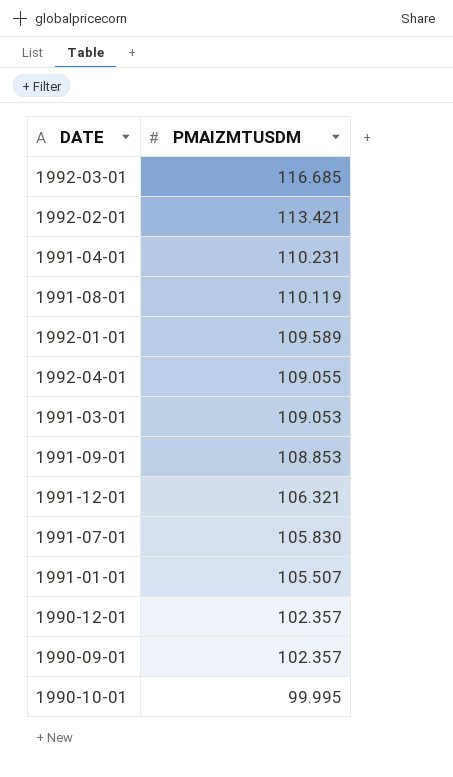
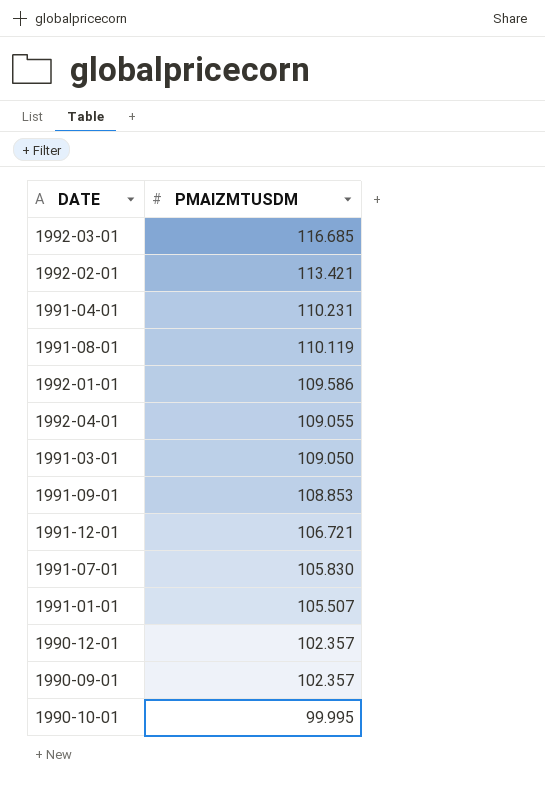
1992-01-01 | PMAIZMTUSDM: 109.589 -> 109.586
1991-03-01 | PMAIZMTUSDM: 109.053 -> 109.050
1991-12-01 | PMAIZMTUSDM: 106.321 -> 106.721

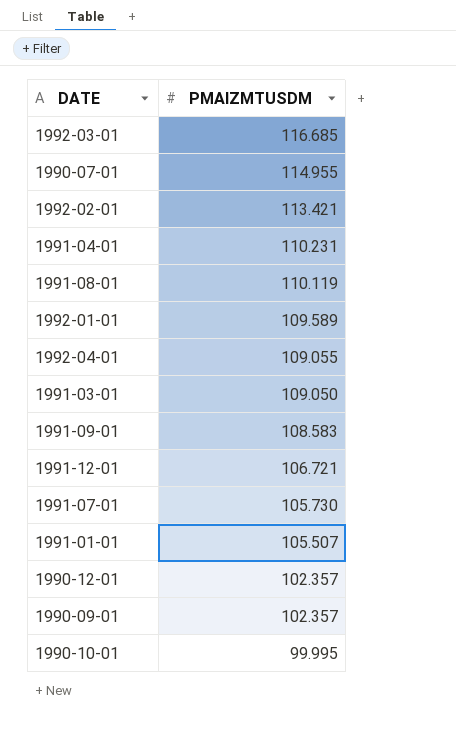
row 1990-07-01: none -> 114.955
1992-01-01 | PMAIZMTUSDM: 109.586 -> 109.589
1991-09-01 | PMAIZMTUSDM: 108.853 -> 108.583
1991-07-01 | PMAIZMTUSDM: 105.830 -> 105.730

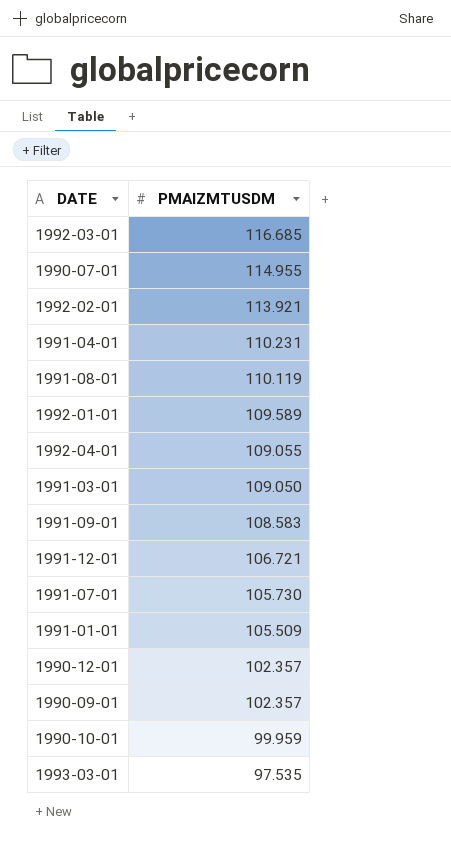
1992-02-01 | PMAIZMTUSDM: 113.421 -> 113.921
1991-01-01 | PMAIZMTUSDM: 105.507 -> 105.509
1990-10-01 | PMAIZMTUSDM: 99.995 -> 99.959
row 1993-03-01: none -> 97.535

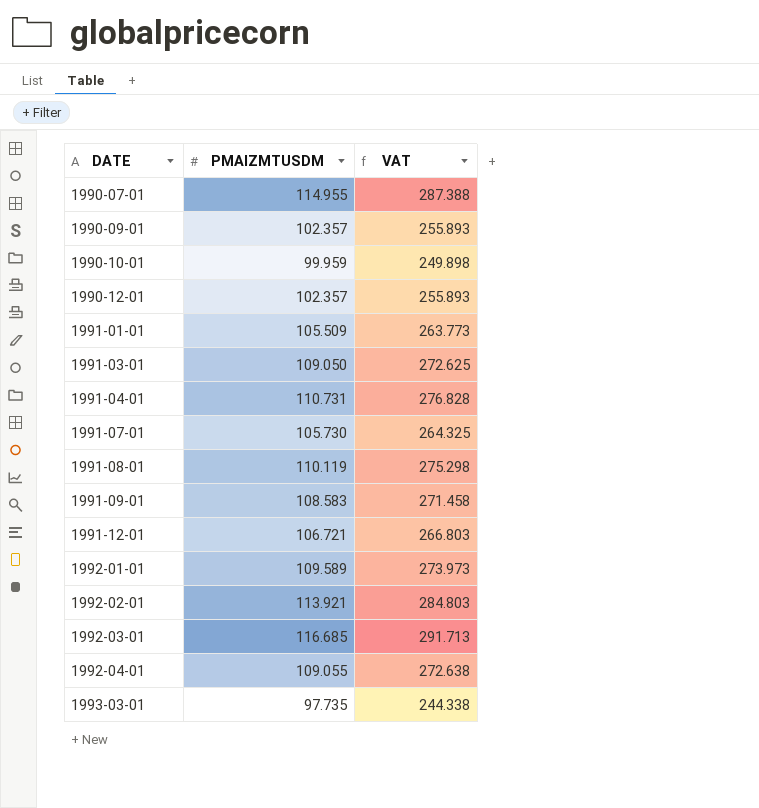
row order: PMAIZMTUSDM descending -> DATE ascending
column VAT | formula: none -> [PMAIZMTUSDM] * 2.5
1991-04-01 | PMAIZMTUSDM: 110.231 -> 110.731
1993-03-01 | PMAIZMTUSDM: 97.535 -> 97.735

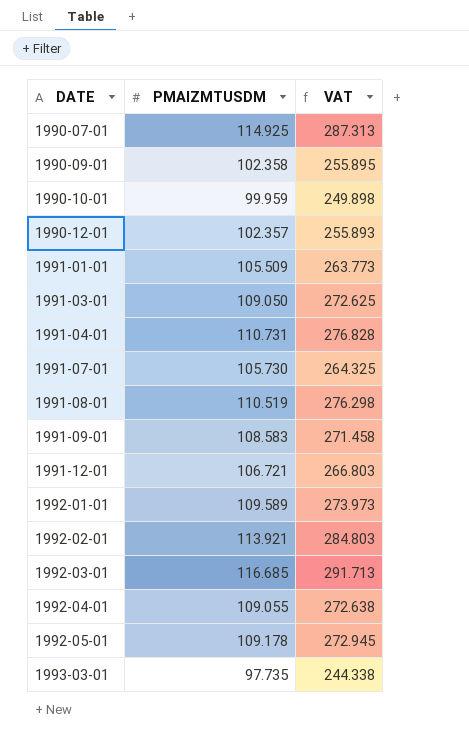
1990-07-01 | PMAIZMTUSDM: 114.955 -> 114.925
1990-07-01 | VAT: 287.388 -> 287.313
1990-09-01 | PMAIZMTUSDM: 102.357 -> 102.358
1990-09-01 | VAT: 255.893 -> 255.895
1991-08-01 | PMAIZMTUSDM: 110.119 -> 110.519
1991-08-01 | VAT: 275.298 -> 276.298
row 1992-05-01: none -> 109.178 | 272.945

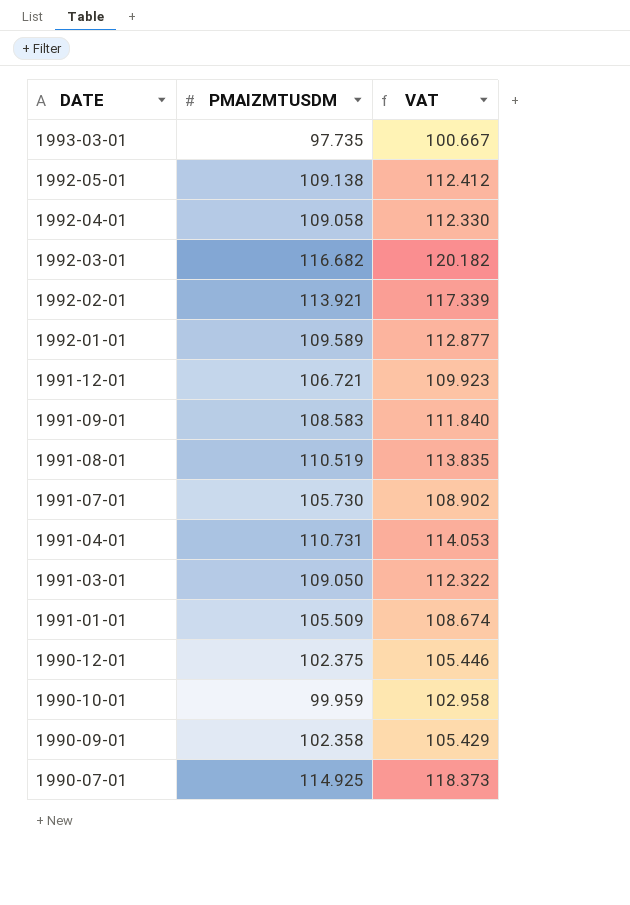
row order: DATE ascending -> DATE descending
column VAT | formula: [PMAIZMTUSDM] * 2.5 -> [PMAIZMTUSDM] * 1.03
1992-05-01 | PMAIZMTUSDM: 109.178 -> 109.138
1992-04-01 | PMAIZMTUSDM: 109.055 -> 109.058
1992-03-01 | PMAIZMTUSDM: 116.685 -> 116.682
1990-12-01 | PMAIZMTUSDM: 102.357 -> 102.375

